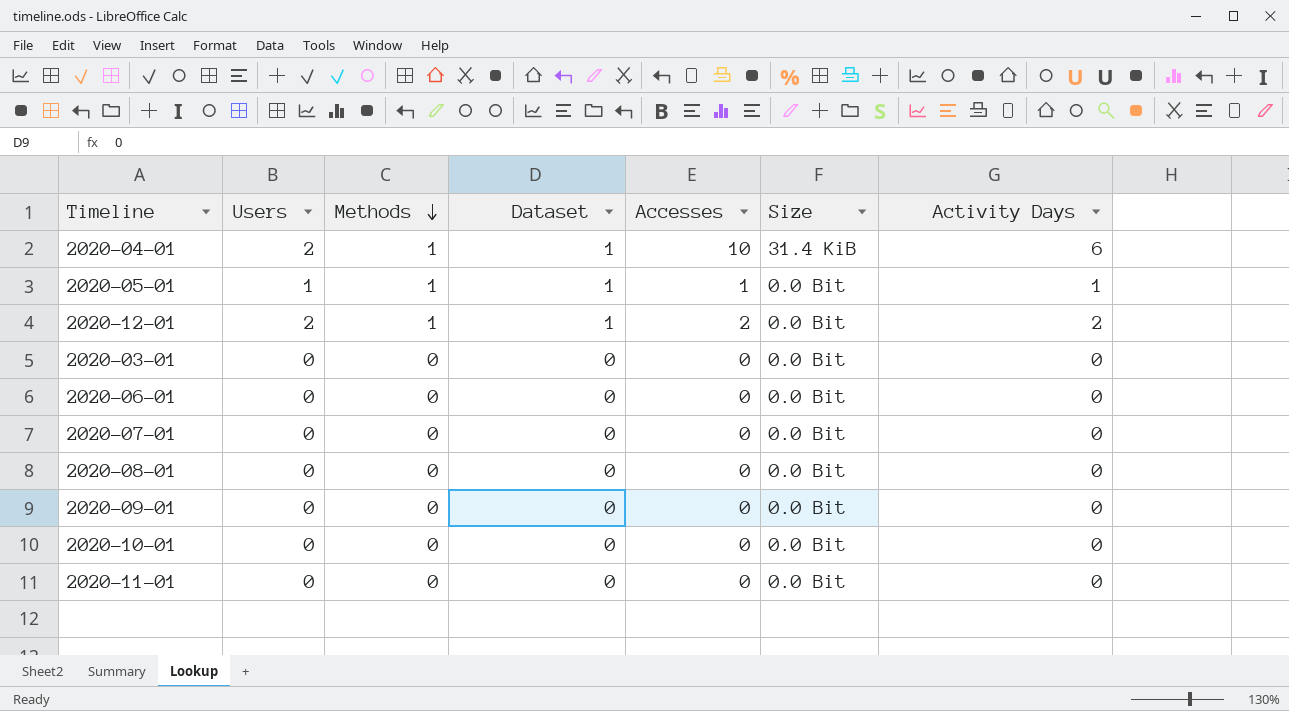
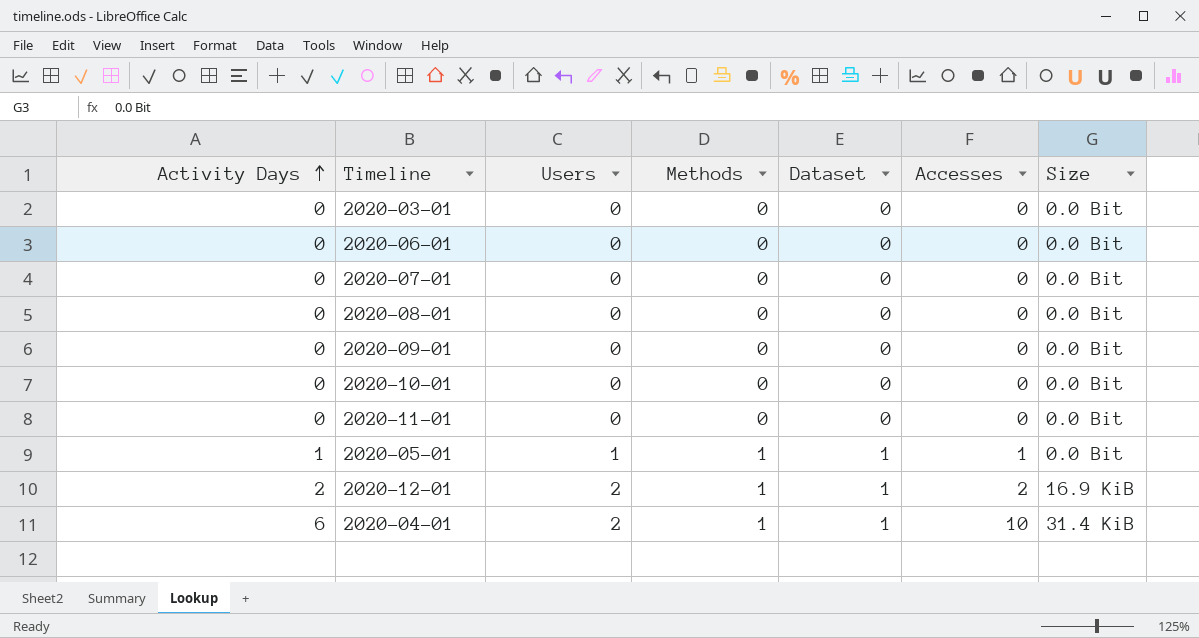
row order: Methods descending -> Activity Days ascending
column Activity Days | position: 7 -> 1
2020-12-01 | Size: 0.0 Bit -> 16.9 KiB

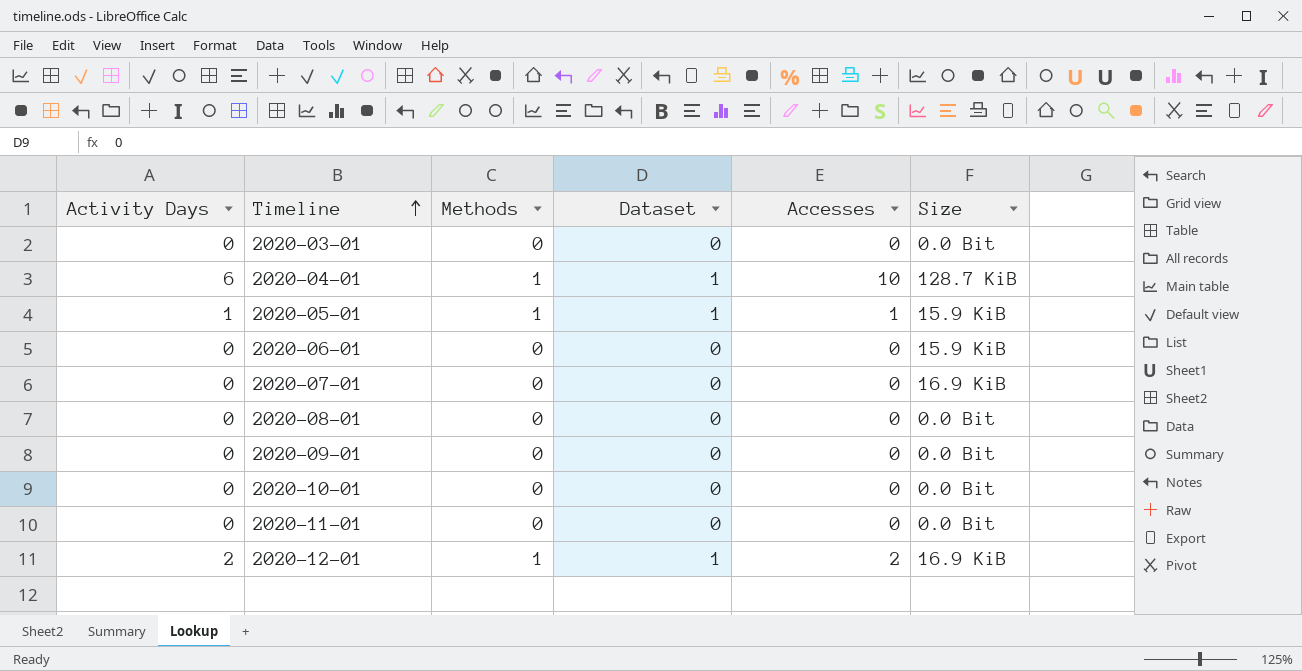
row order: Activity Days ascending -> Timeline ascending
column Users | position: 3 -> none
2020-04-01 | Size: 31.4 KiB -> 128.7 KiB
2020-05-01 | Size: 0.0 Bit -> 15.9 KiB
2020-06-01 | Size: 0.0 Bit -> 15.9 KiB
2020-07-01 | Size: 0.0 Bit -> 16.9 KiB

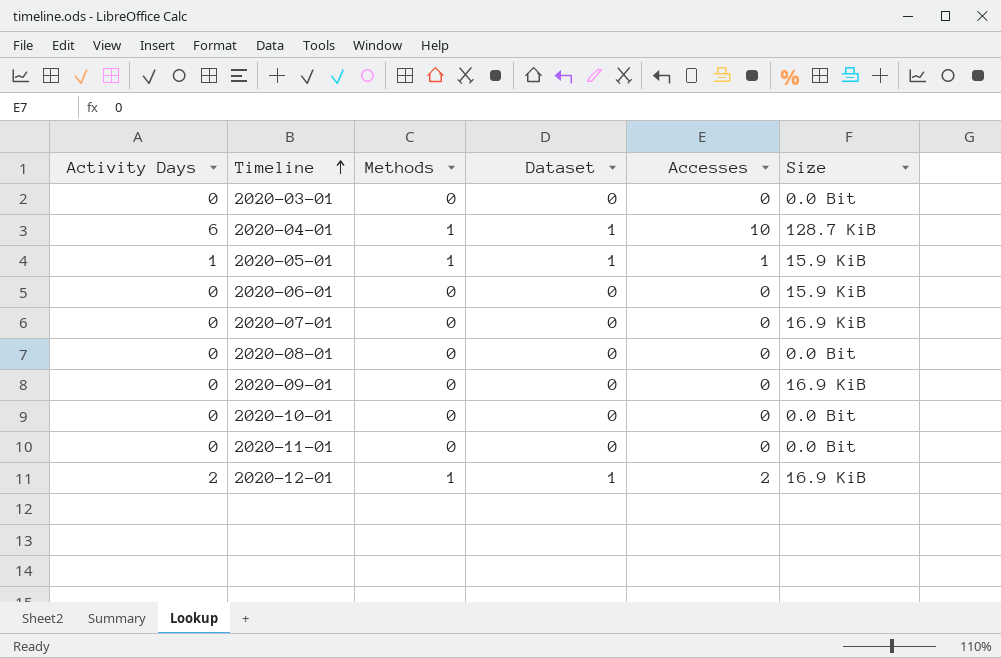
2020-09-01 | Size: 0.0 Bit -> 16.9 KiB

